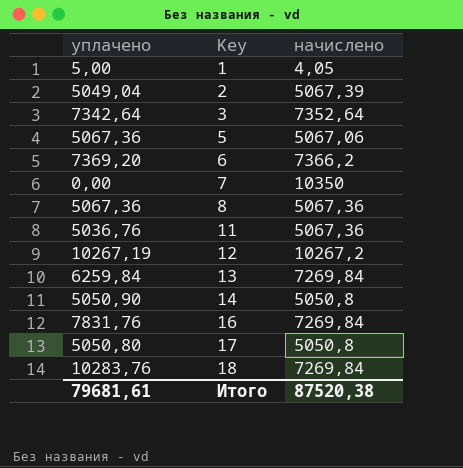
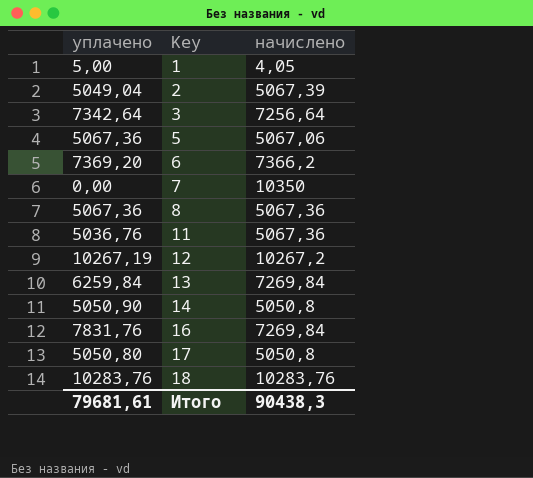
3 | начислено: 7352,64 -> 7256,64
18 | начислено: 7269,84 -> 10283,76
Итого | начислено: 87520,38 -> 90438,3

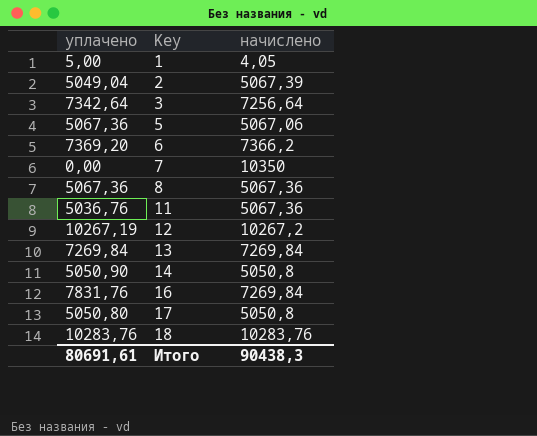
13 | уплачено: 6259,84 -> 7269,84
Итого | уплачено: 79681,61 -> 80691,61

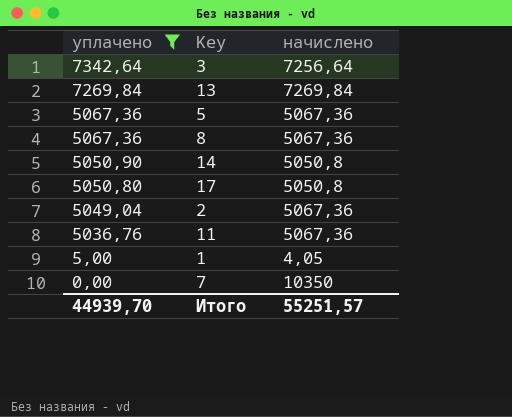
filter: none -> уплачено <= 7342,64
row order: Key ascending -> уплачено descending
5 | начислено: 5067,06 -> 5067,36
2 | начислено: 5067,39 -> 5067,36
Итого | уплачено: 80691,61 -> 44939,70
Итого | начислено: 90438,3 -> 55251,57

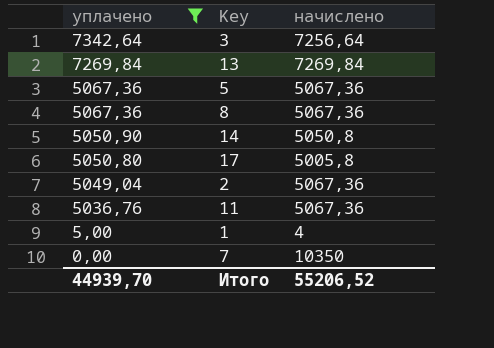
17 | начислено: 5050,8 -> 5005,8
1 | начислено: 4,05 -> 4
Итого | начислено: 55251,57 -> 55206,52

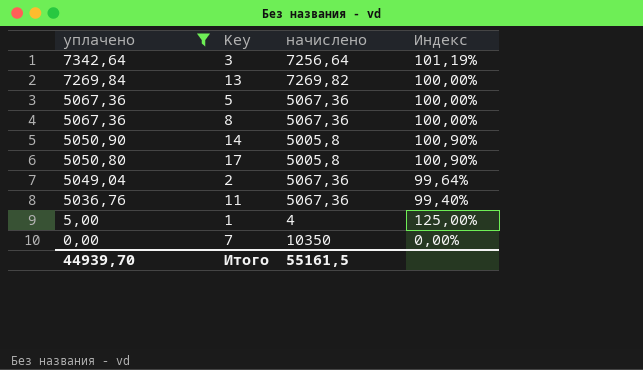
column Индекс | formula: none -> [уплачено] / [начислено]
13 | начислено: 7269,84 -> 7269,82
14 | начислено: 5050,8 -> 5005,8
Итого | начислено: 55206,52 -> 55161,5

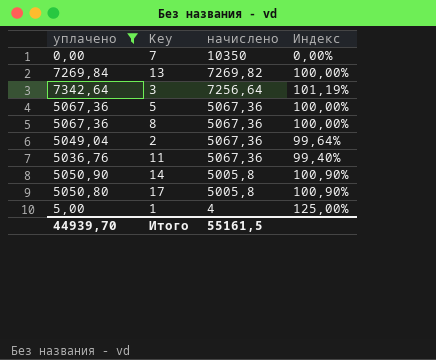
row order: уплачено descending -> начислено descending

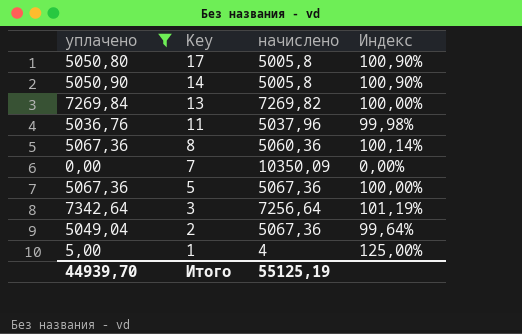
row order: начислено descending -> Key descending
11 | начислено: 5067,36 -> 5037,96
11 | Индекс: 99,40% -> 99,98%
8 | начислено: 5067,36 -> 5060,36
8 | Индекс: 100,00% -> 100,14%
7 | начислено: 10350 -> 10350,09
Итого | начислено: 55161,5 -> 55125,19

